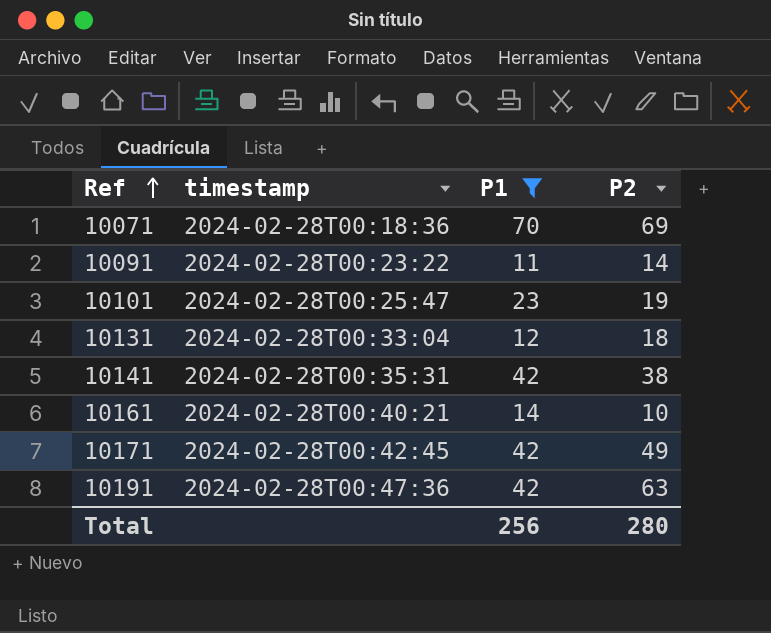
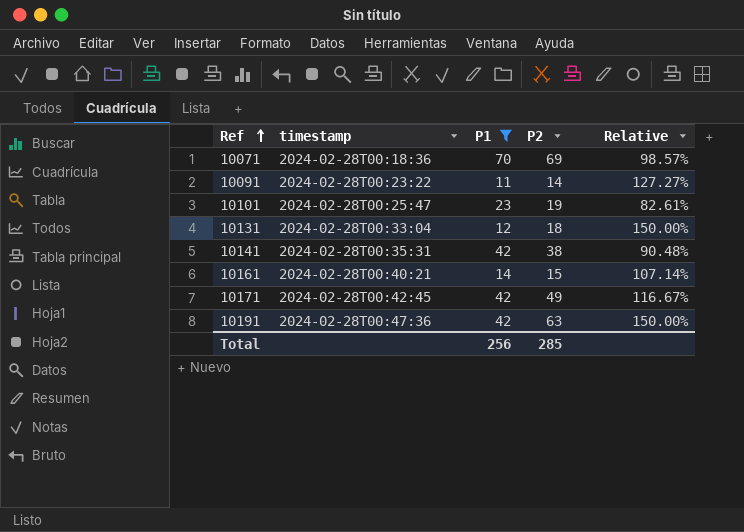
column Relative | formula: none -> [P2] / [P1]
10161 | P2: 10 -> 15
Total | P2: 280 -> 285

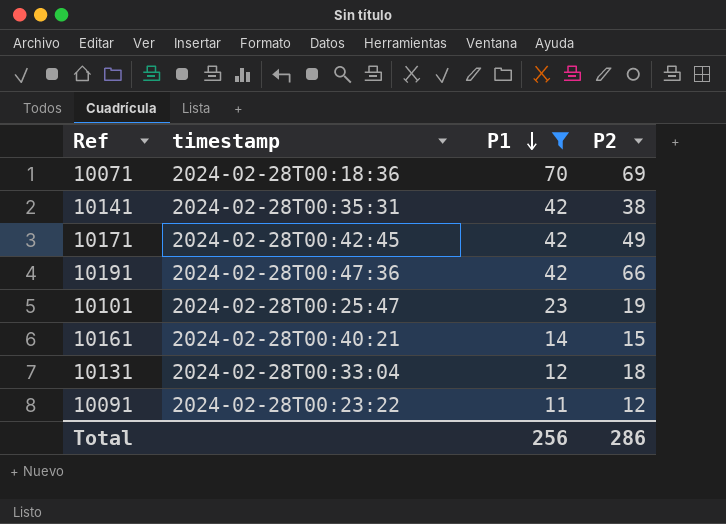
row order: Ref ascending -> P1 descending
column Relative | formula: [P2] / [P1] -> none
10191 | P2: 63 -> 66
10091 | P2: 14 -> 12
Total | P2: 285 -> 286

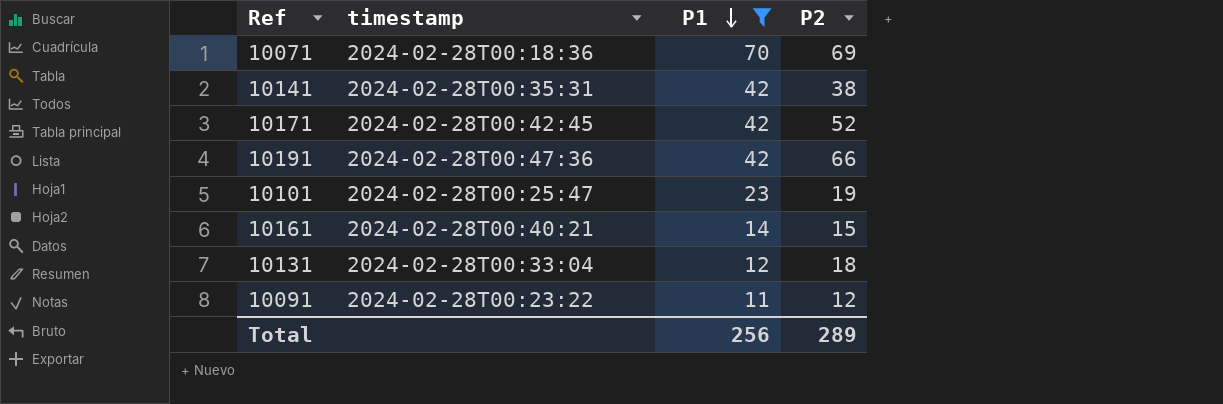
10171 | P2: 49 -> 52
Total | P2: 286 -> 289

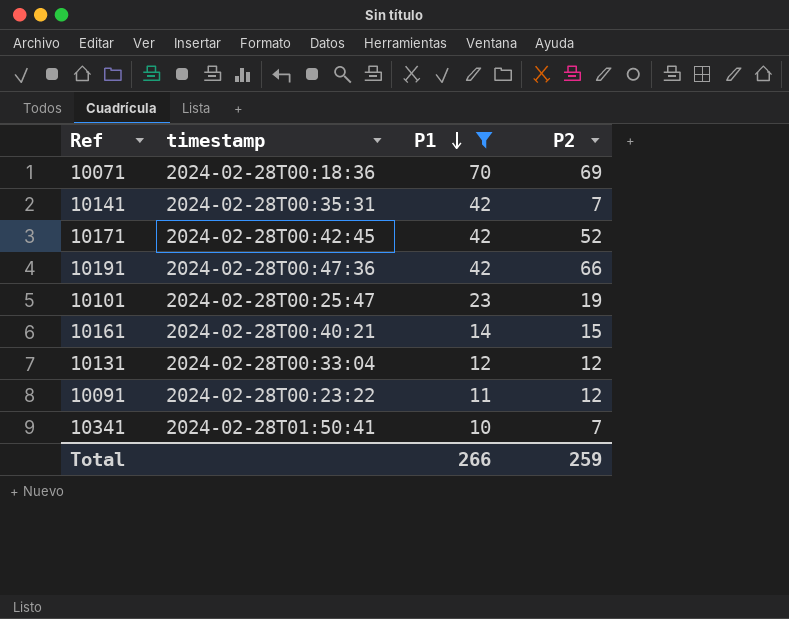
10141 | P2: 38 -> 7
10131 | P2: 18 -> 12
row 10341: none -> 2024-02-28T01:50:41 | 10 | 7
Total | P1: 256 -> 266
Total | P2: 289 -> 259

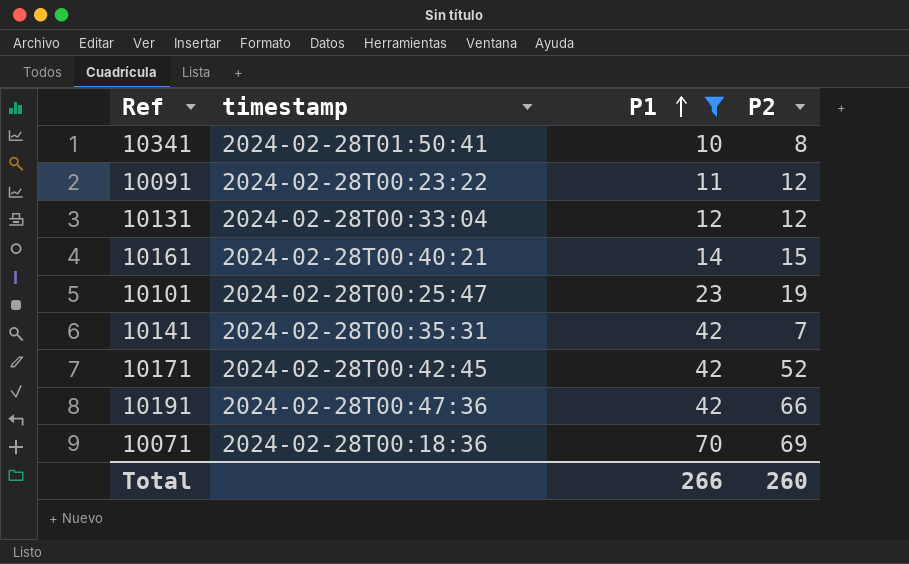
row order: P1 descending -> P1 ascending
10341 | P2: 7 -> 8
Total | P2: 259 -> 260

